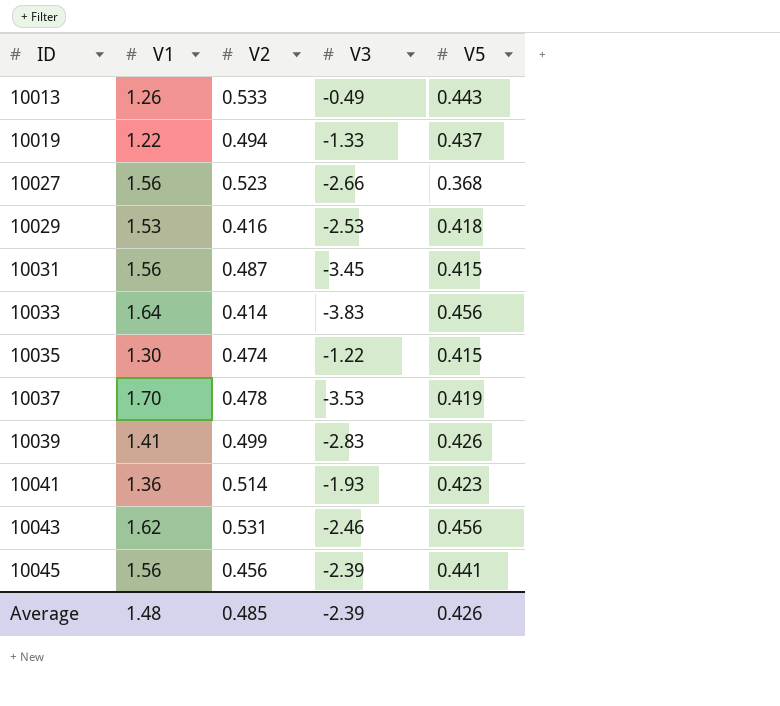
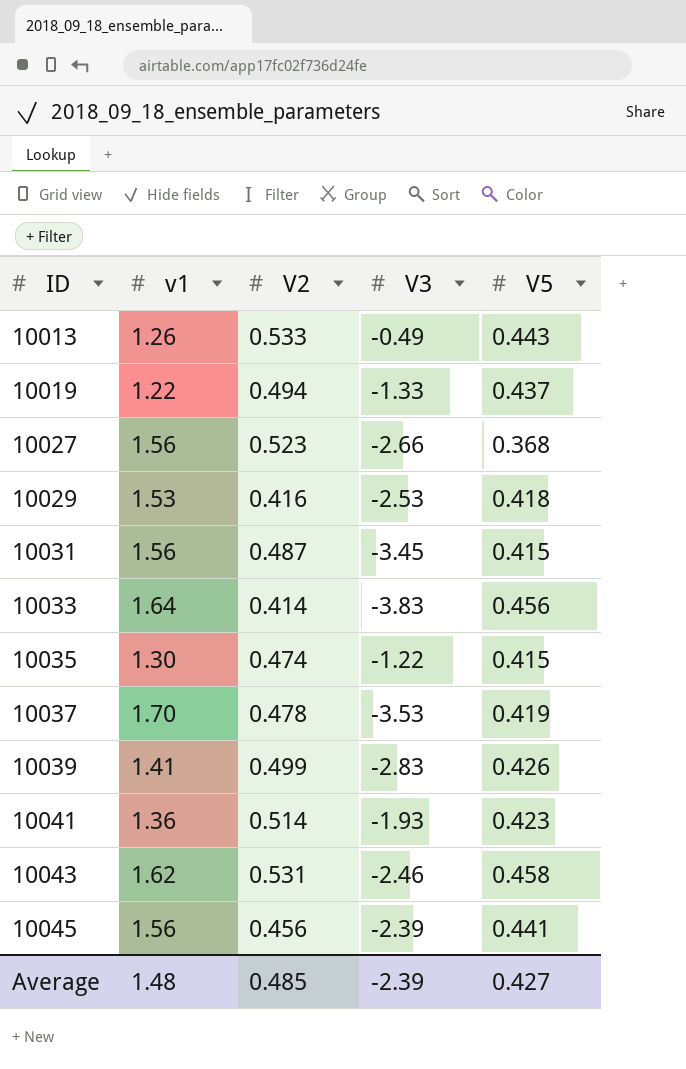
column name: V1 -> v1
10043 | V5: 0.456 -> 0.458
Average | V5: 0.426 -> 0.427

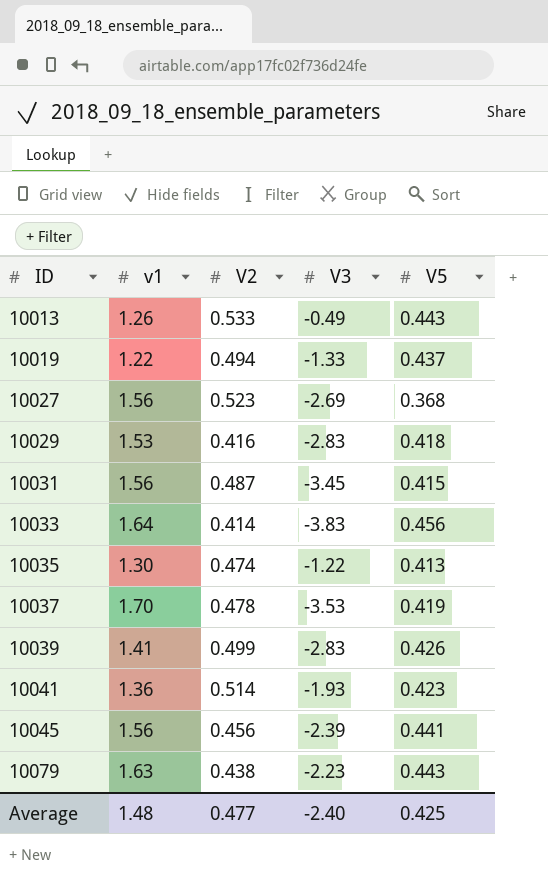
row 10043: 1.62 | 0.531 | -2.46 | 0.458 -> none
10027 | V3: -2.66 -> -2.69
10029 | V3: -2.53 -> -2.83
10035 | V5: 0.415 -> 0.413
row 10079: none -> 1.63 | 0.438 | -2.23 | 0.443
Average | V2: 0.485 -> 0.477
Average | V3: -2.39 -> -2.40
Average | V5: 0.427 -> 0.425

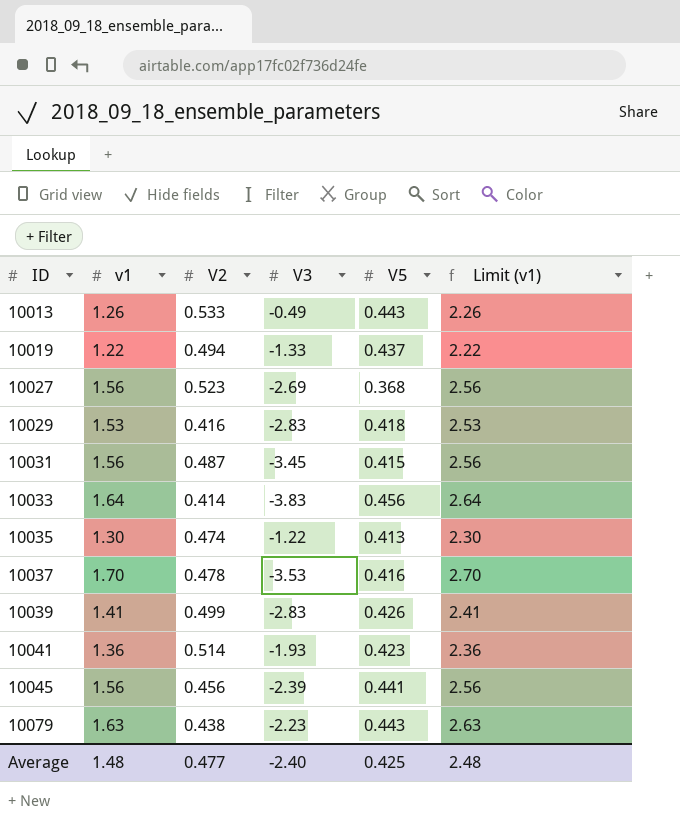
column Limit (v1) | formula: none -> [v1] + 1
10037 | V5: 0.419 -> 0.416

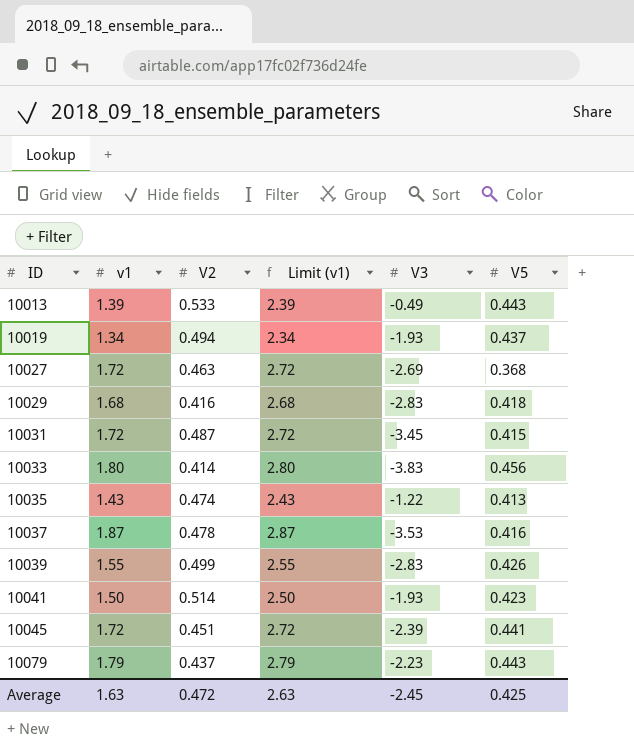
column Limit (v1) | position: 6 -> 4
10013 | v1: 1.26 -> 1.39
10013 | Limit (v1): 2.26 -> 2.39
10019 | v1: 1.22 -> 1.34
10019 | Limit (v1): 2.22 -> 2.34
10019 | V3: -1.33 -> -1.93
10027 | v1: 1.56 -> 1.72
10027 | V2: 0.523 -> 0.463
10027 | Limit (v1): 2.56 -> 2.72
10029 | v1: 1.53 -> 1.68
10029 | Limit (v1): 2.53 -> 2.68
10031 | v1: 1.56 -> 1.72
10031 | Limit (v1): 2.56 -> 2.72
10033 | v1: 1.64 -> 1.80
10033 | Limit (v1): 2.64 -> 2.80
10035 | v1: 1.30 -> 1.43
10035 | Limit (v1): 2.30 -> 2.43
10037 | v1: 1.70 -> 1.87
10037 | Limit (v1): 2.70 -> 2.87
10039 | v1: 1.41 -> 1.55
10039 | Limit (v1): 2.41 -> 2.55
10041 | v1: 1.36 -> 1.50
10041 | Limit (v1): 2.36 -> 2.50
10045 | v1: 1.56 -> 1.72
10045 | V2: 0.456 -> 0.451
10045 | Limit (v1): 2.56 -> 2.72
10079 | v1: 1.63 -> 1.79
10079 | V2: 0.438 -> 0.437
10079 | Limit (v1): 2.63 -> 2.79
Average | v1: 1.48 -> 1.63
Average | V2: 0.477 -> 0.472
Average | Limit (v1): 2.48 -> 2.63
Average | V3: -2.40 -> -2.45

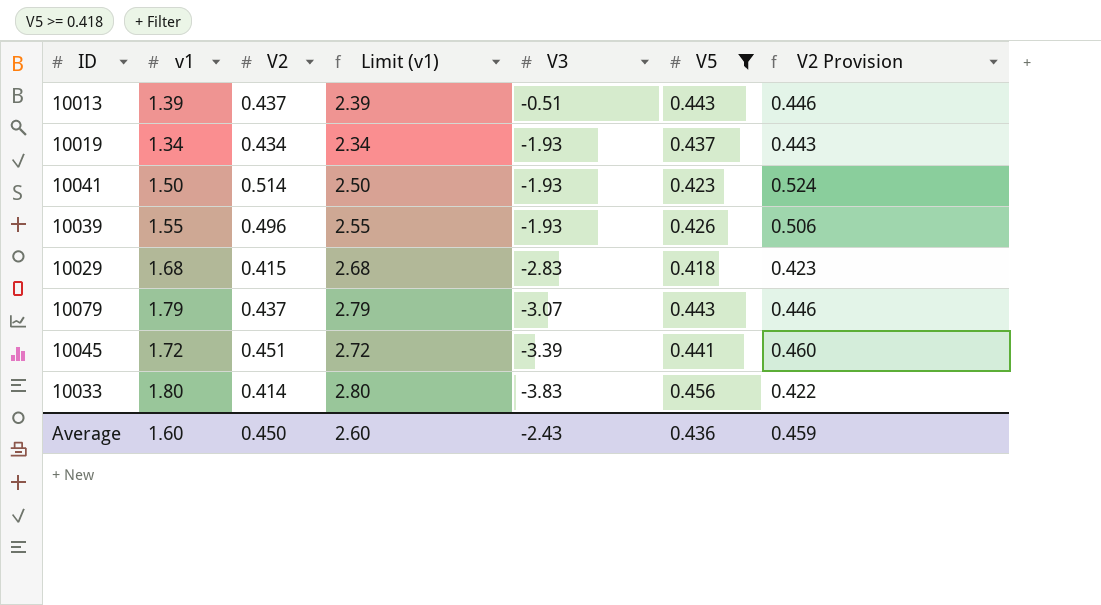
filter: none -> V5 >= 0.418
row order: ID ascending -> V3 descending
column V2 Provision | formula: none -> [V2] * 1.02
10013 | V2: 0.533 -> 0.437
10013 | V3: -0.49 -> -0.51
10019 | V2: 0.494 -> 0.434
10039 | V2: 0.499 -> 0.496
10039 | V3: -2.83 -> -1.93
10029 | V2: 0.416 -> 0.415
10079 | V3: -2.23 -> -3.07
10045 | V3: -2.39 -> -3.39
Average | v1: 1.63 -> 1.60
Average | V2: 0.472 -> 0.450
Average | Limit (v1): 2.63 -> 2.60
Average | V3: -2.45 -> -2.43
Average | V5: 0.425 -> 0.436

